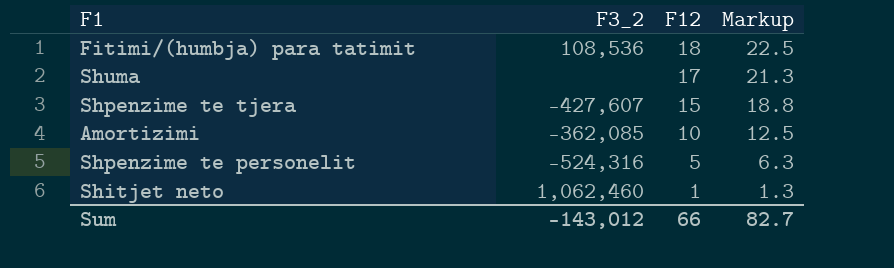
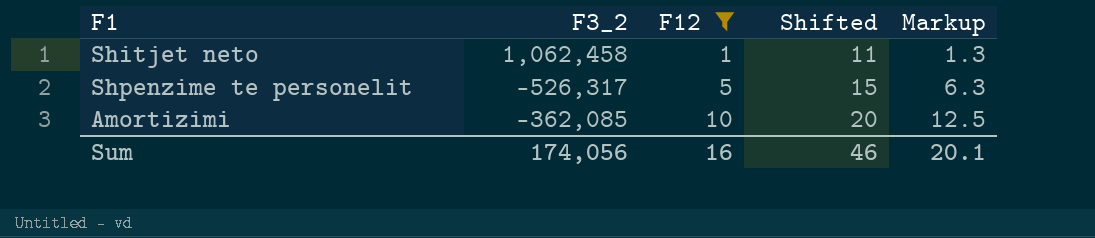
filter: none -> F12 <= 10
row order: F12 descending -> F12 ascending
column Shifted | formula: none -> [F12] + 10
Shitjet neto | F3_2: 1,062,460 -> 1,062,458
Shpenzime te personelit | F3_2: -524,316 -> -526,317
Sum | F3_2: -143,012 -> 174,056
Sum | F12: 66 -> 16
Sum | Markup: 82.7 -> 20.1

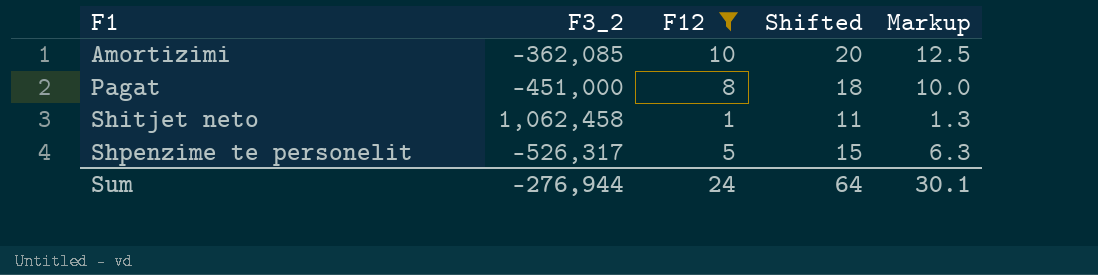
row order: F12 ascending -> F1 ascending
row Pagat: none -> -451,000 | 8 | 18 | 10.0
Sum | F3_2: 174,056 -> -276,944
Sum | F12: 16 -> 24
Sum | Shifted: 46 -> 64
Sum | Markup: 20.1 -> 30.1

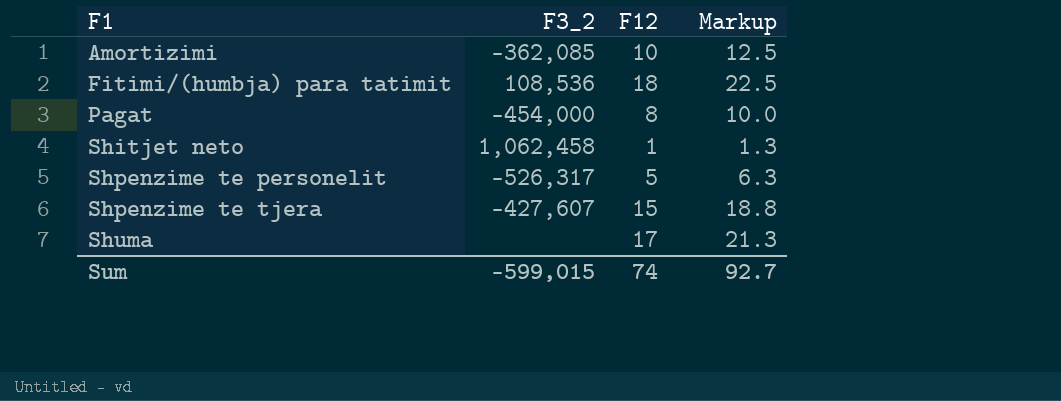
filter: F12 <= 10 -> none
column Shifted | formula: [F12] + 10 -> none
Pagat | F3_2: -451,000 -> -454,000
Sum | F3_2: -276,944 -> -599,015
Sum | F12: 24 -> 74
Sum | Markup: 30.1 -> 92.7

